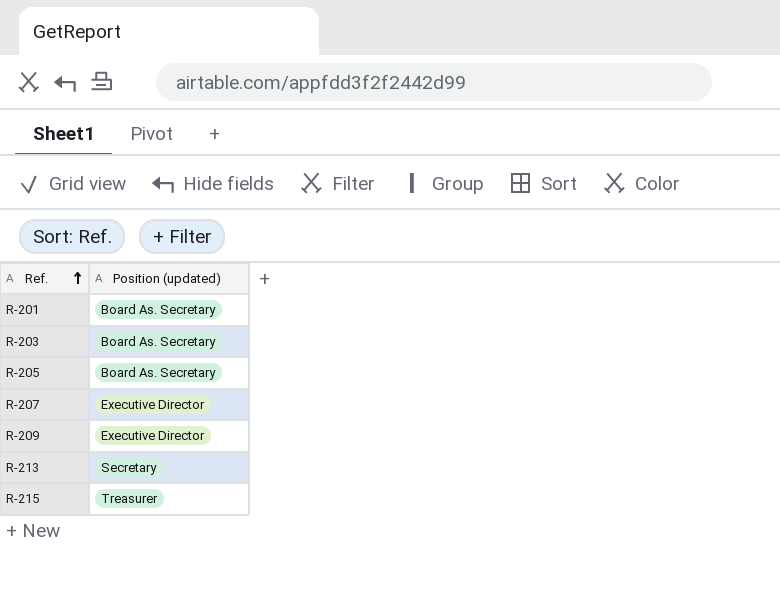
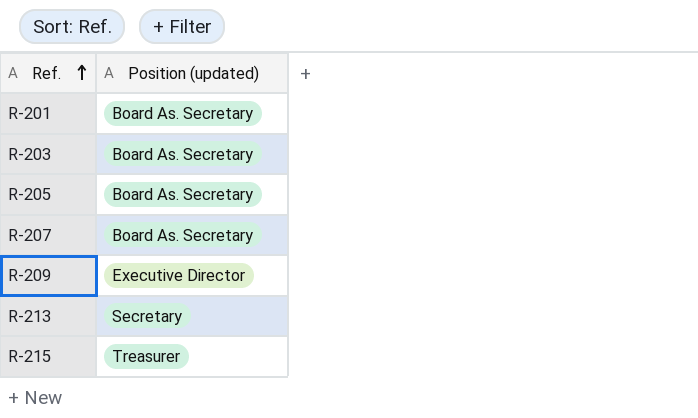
R-207 | Position (updated): Executive Director -> Board As. Secretary

